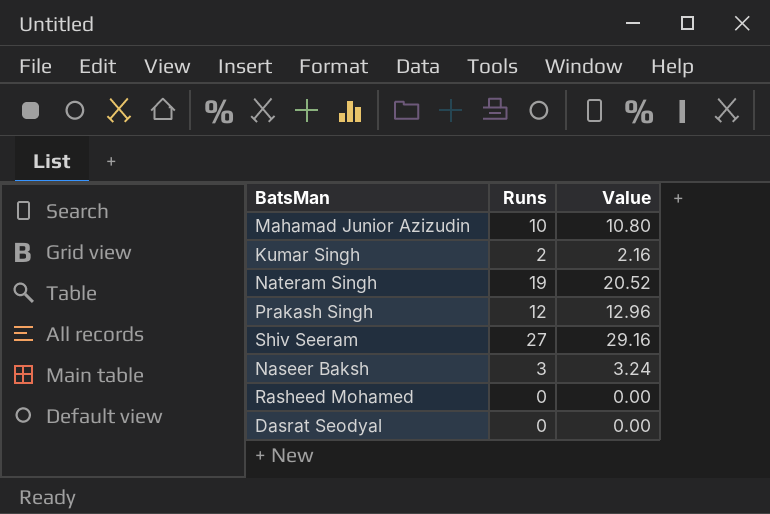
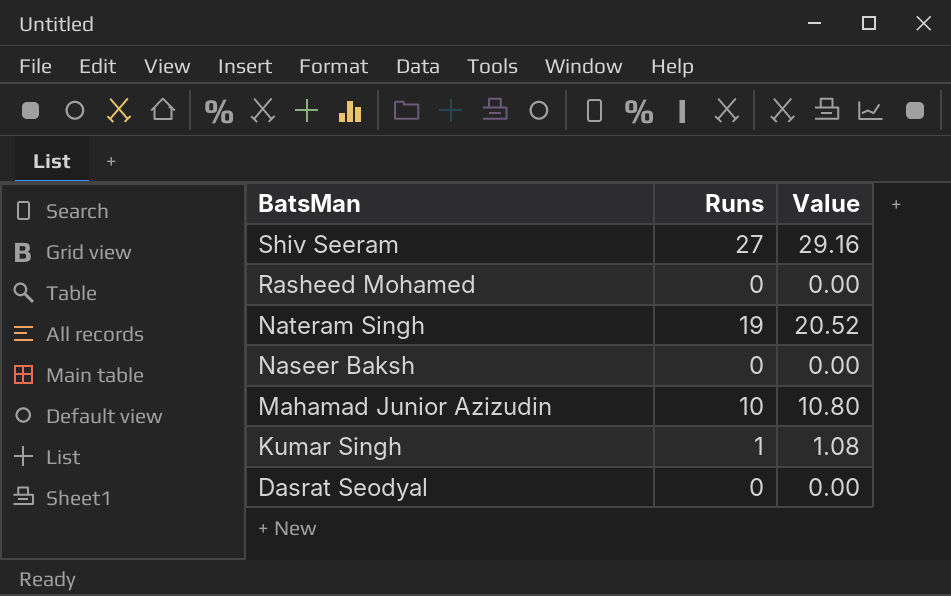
row order: none -> BatsMan descending
row Prakash Singh: 12 | 12.96 -> none
Naseer Baksh | Runs: 3 -> 0
Naseer Baksh | Value: 3.24 -> 0.00
Kumar Singh | Runs: 2 -> 1
Kumar Singh | Value: 2.16 -> 1.08

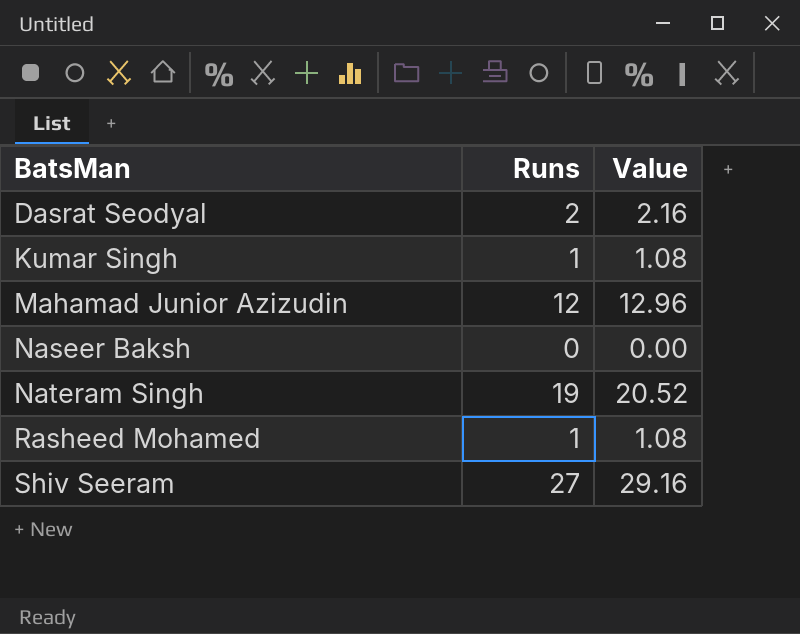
row order: BatsMan descending -> BatsMan ascending
Dasrat Seodyal | Runs: 0 -> 2
Dasrat Seodyal | Value: 0.00 -> 2.16
Mahamad Junior Azizudin | Runs: 10 -> 12
Mahamad Junior Azizudin | Value: 10.80 -> 12.96
Rasheed Mohamed | Runs: 0 -> 1
Rasheed Mohamed | Value: 0.00 -> 1.08

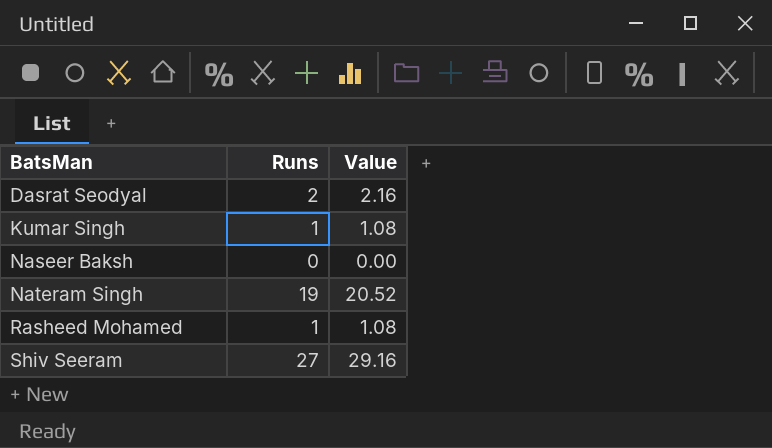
row Mahamad Junior Azizudin: 12 | 12.96 -> none

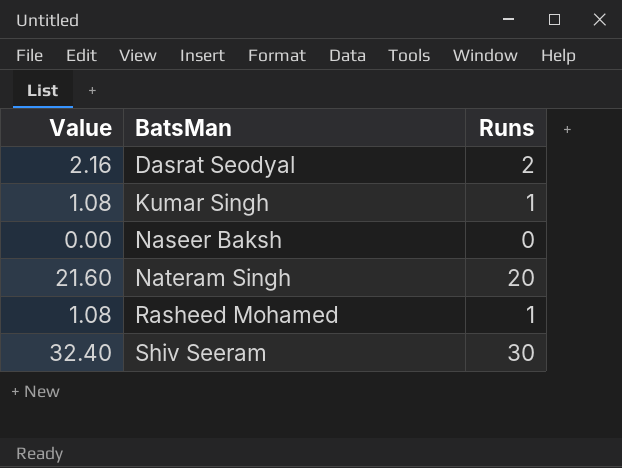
column Value | position: 3 -> 1
Nateram Singh | Value: 20.52 -> 21.60
Nateram Singh | Runs: 19 -> 20
Shiv Seeram | Value: 29.16 -> 32.40
Shiv Seeram | Runs: 27 -> 30

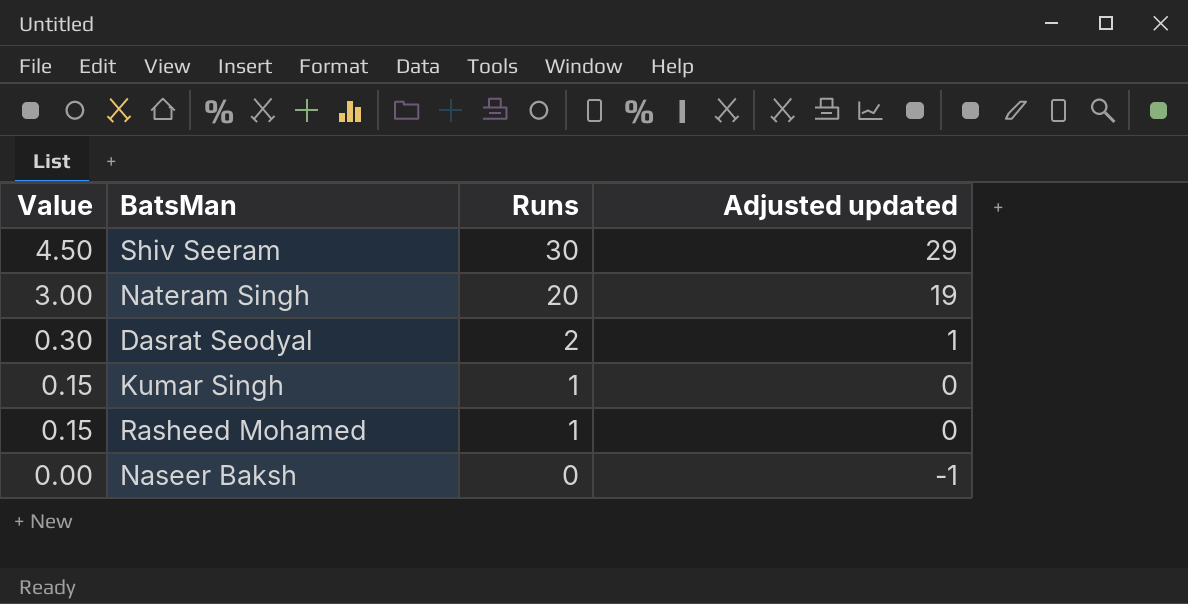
row order: BatsMan ascending -> Value descending
column Value | formula: [Runs] * 1.08 -> [Runs] * 0.15
column Adjusted updated | formula: none -> [Runs] - 1

